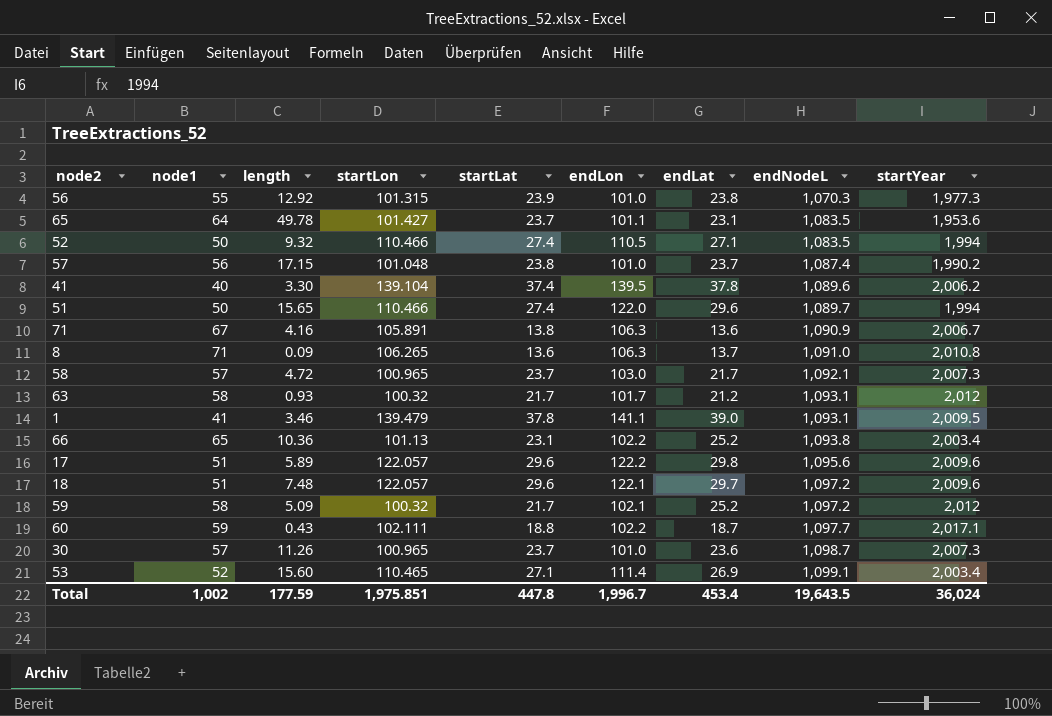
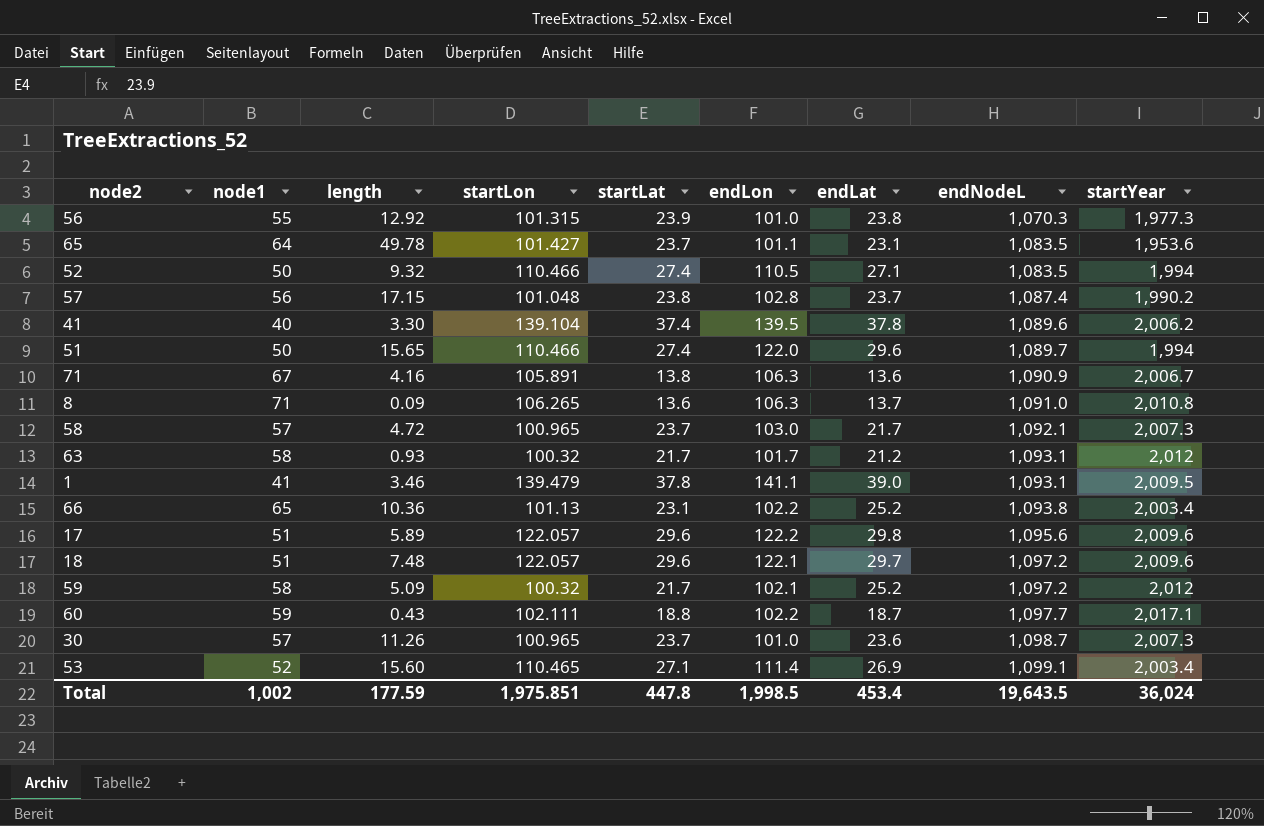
57 | endLon: 101.0 -> 102.8
Total | endLon: 1,996.7 -> 1,998.5

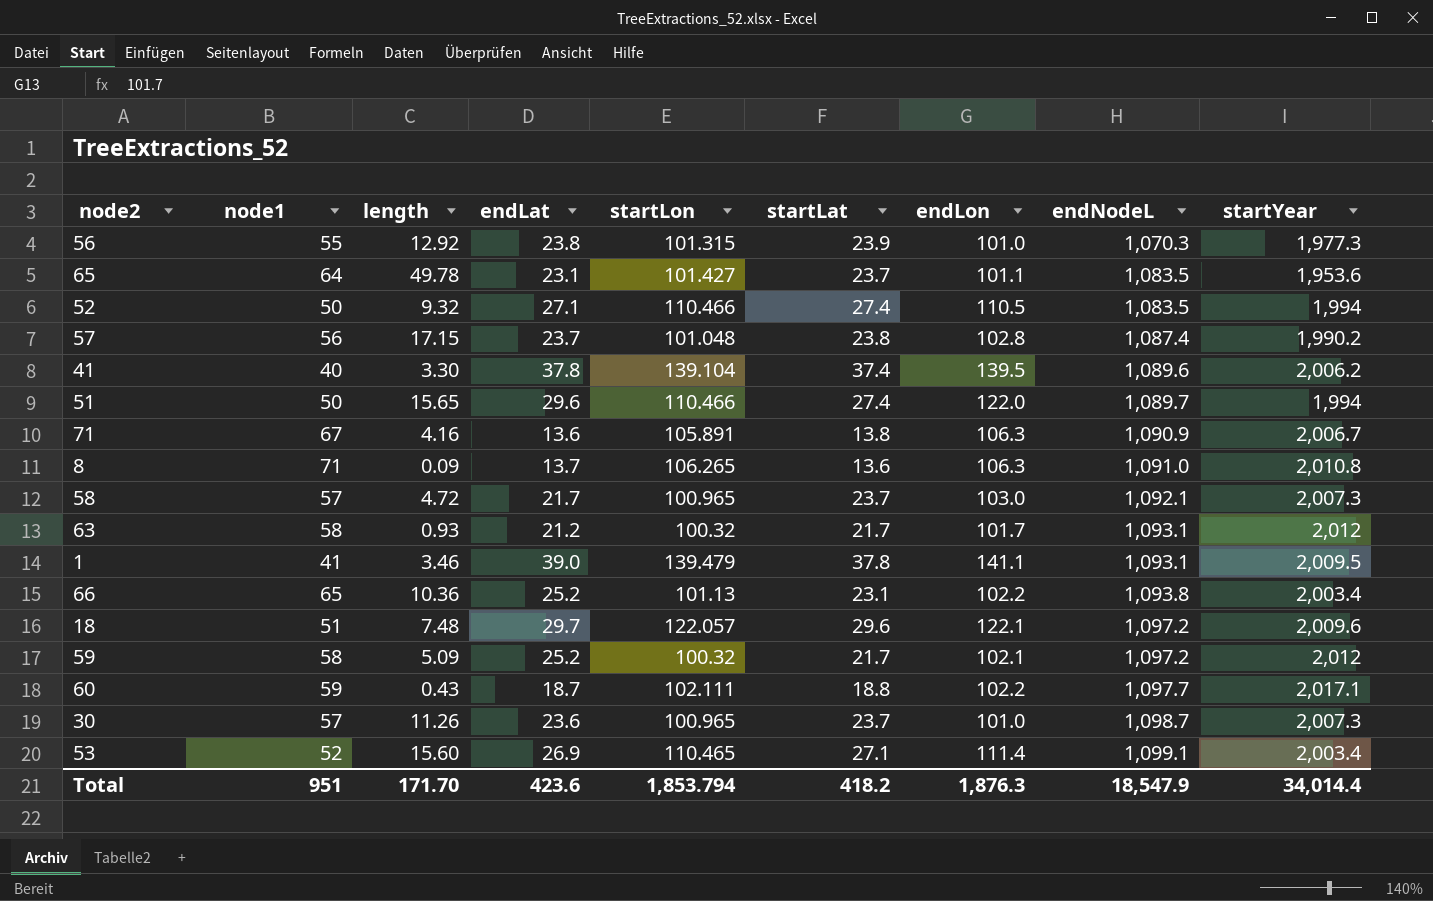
column endLat | position: 7 -> 4
row 17: 51 | 5.89 | 122.057 | 29.6 | 122.2 | 29.8 | 1,095.6 | 2,009.6 -> none
Total | node1: 1,002 -> 951
Total | length: 177.59 -> 171.70
Total | endLat: 453.4 -> 423.6
Total | startLon: 1,975.851 -> 1,853.794
Total | startLat: 447.8 -> 418.2
Total | endLon: 1,998.5 -> 1,876.3
Total | endNodeL: 19,643.5 -> 18,547.9
Total | startYear: 36,024 -> 34,014.4

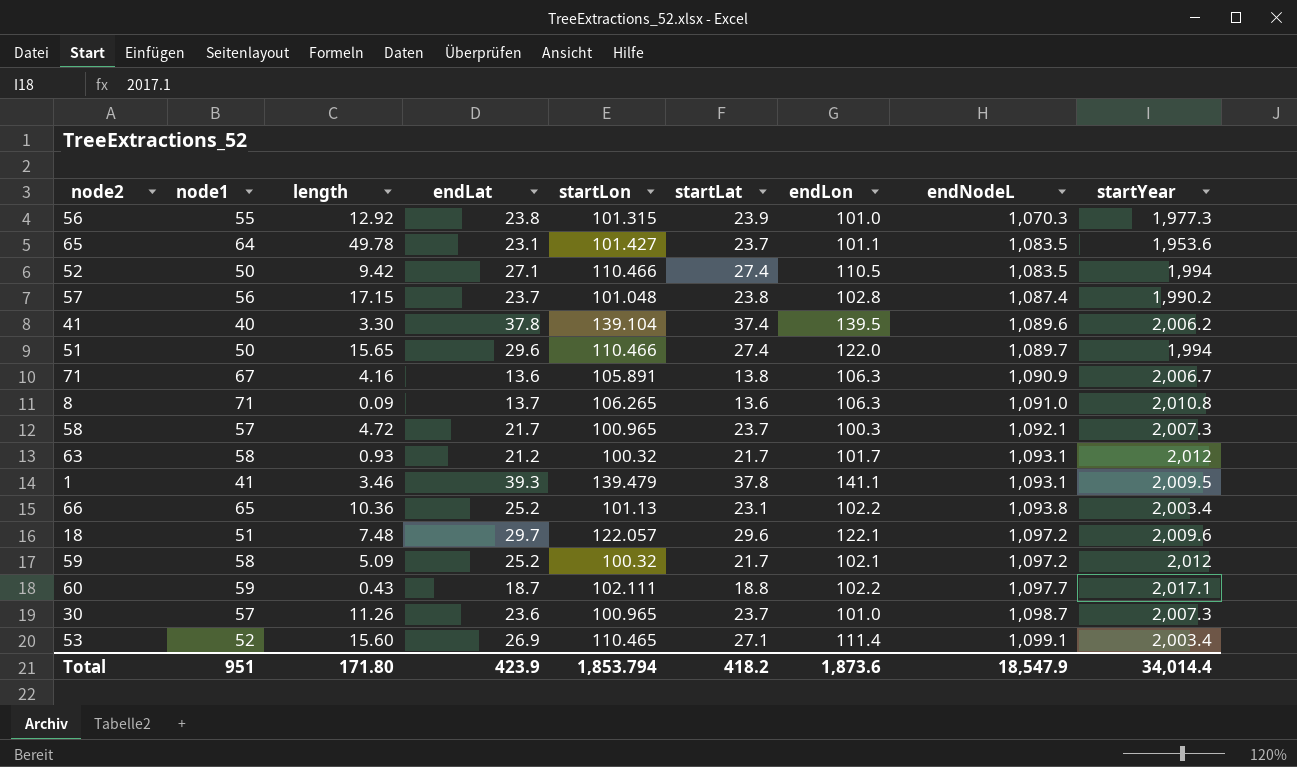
52 | length: 9.32 -> 9.42
58 | endLon: 103.0 -> 100.3
1 | endLat: 39.0 -> 39.3
Total | length: 171.70 -> 171.80
Total | endLat: 423.6 -> 423.9
Total | endLon: 1,876.3 -> 1,873.6

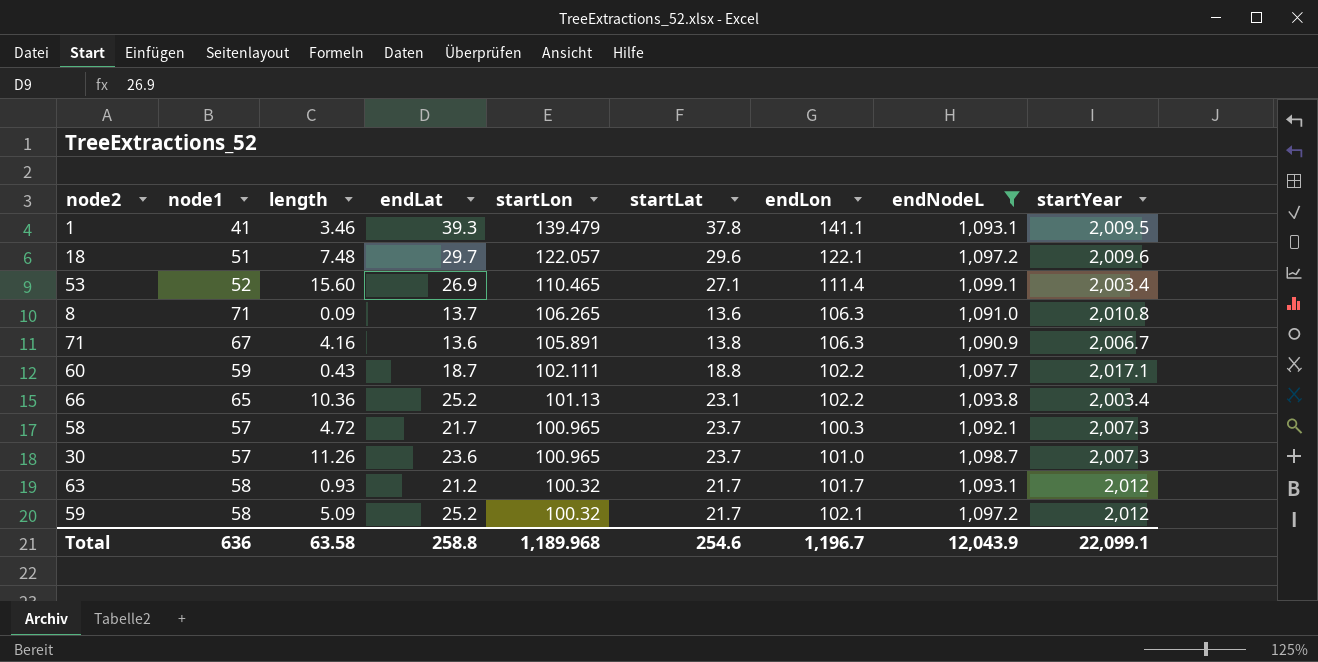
filter: none -> endNodeL >= 1,090.9
row order: endNodeL ascending -> startLon descending
Total | node1: 951 -> 636
Total | length: 171.80 -> 63.58
Total | endLat: 423.9 -> 258.8
Total | startLon: 1,853.794 -> 1,189.968
Total | startLat: 418.2 -> 254.6
Total | endLon: 1,873.6 -> 1,196.7
Total | endNodeL: 18,547.9 -> 12,043.9
Total | startYear: 34,014.4 -> 22,099.1

